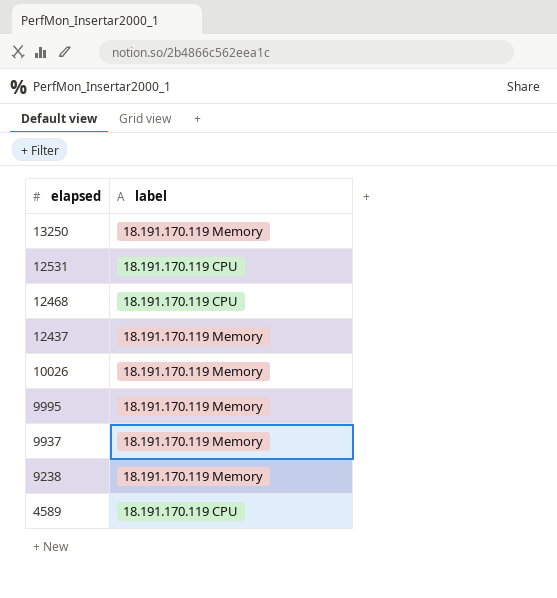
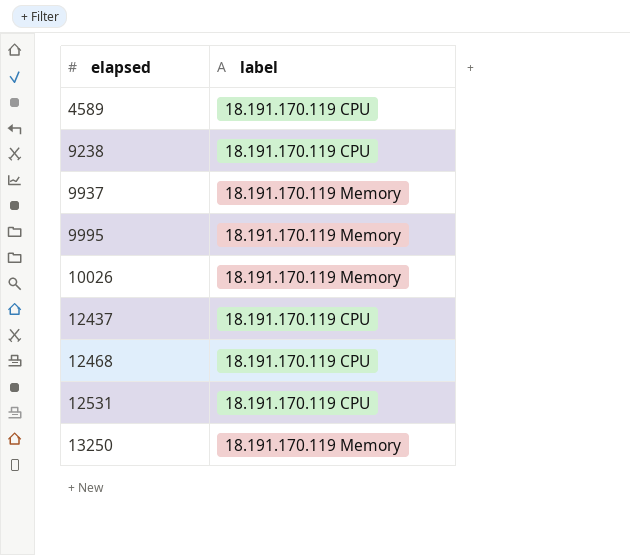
row order: elapsed descending -> elapsed ascending
9238 | label: 18.191.170.119 Memory -> 18.191.170.119 CPU
12437 | label: 18.191.170.119 Memory -> 18.191.170.119 CPU

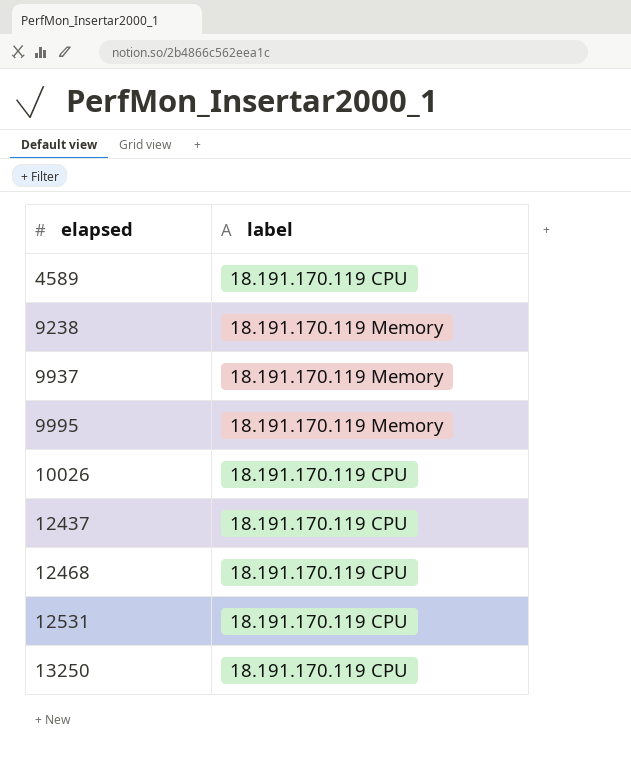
9238 | label: 18.191.170.119 CPU -> 18.191.170.119 Memory
10026 | label: 18.191.170.119 Memory -> 18.191.170.119 CPU
13250 | label: 18.191.170.119 Memory -> 18.191.170.119 CPU

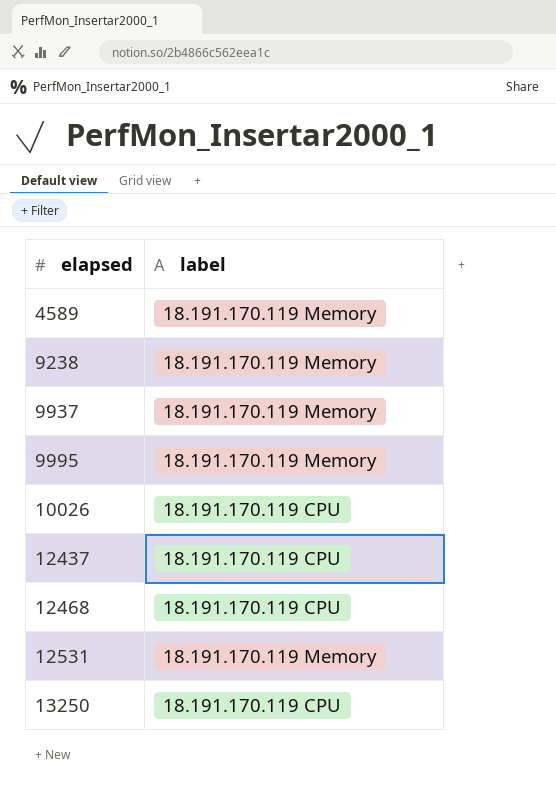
4589 | label: 18.191.170.119 CPU -> 18.191.170.119 Memory
12531 | label: 18.191.170.119 CPU -> 18.191.170.119 Memory

